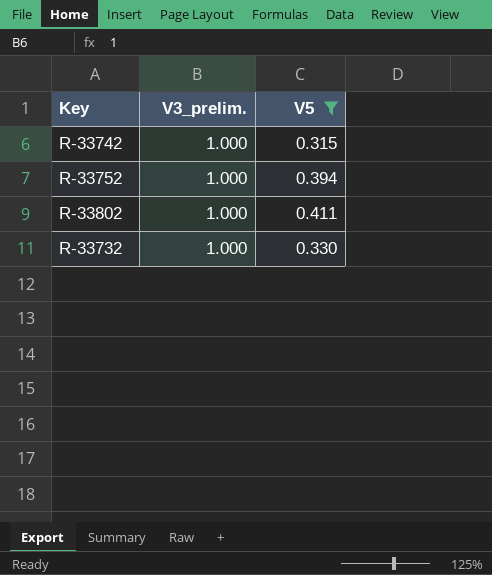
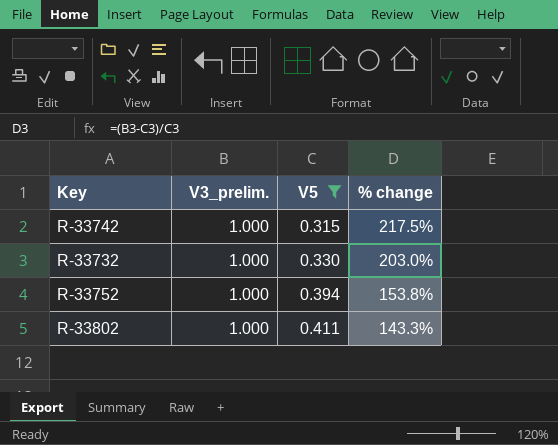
row order: none -> V5 ascending
column % change | formula: none -> ([V3_prelim.] - [V5]) / [V5]

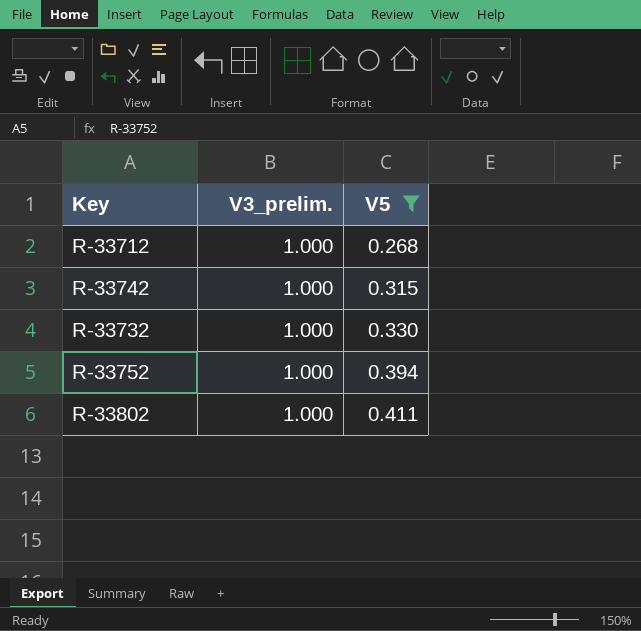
column % change | formula: ([V3_prelim.] - [V5]) / [V5] -> none
row R-33712: none -> 1.000 | 0.268

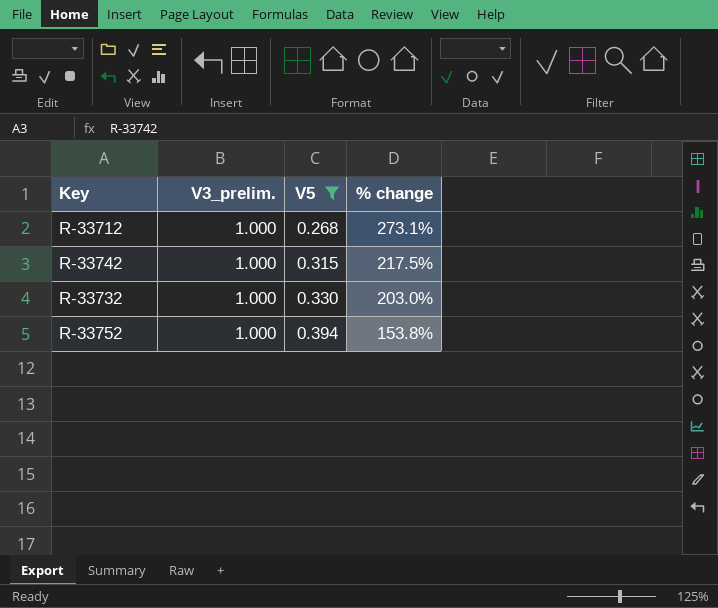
column % change | formula: none -> ([V3_prelim.] - [V5]) / [V5]
row R-33802: 1.000 | 0.411 -> none

